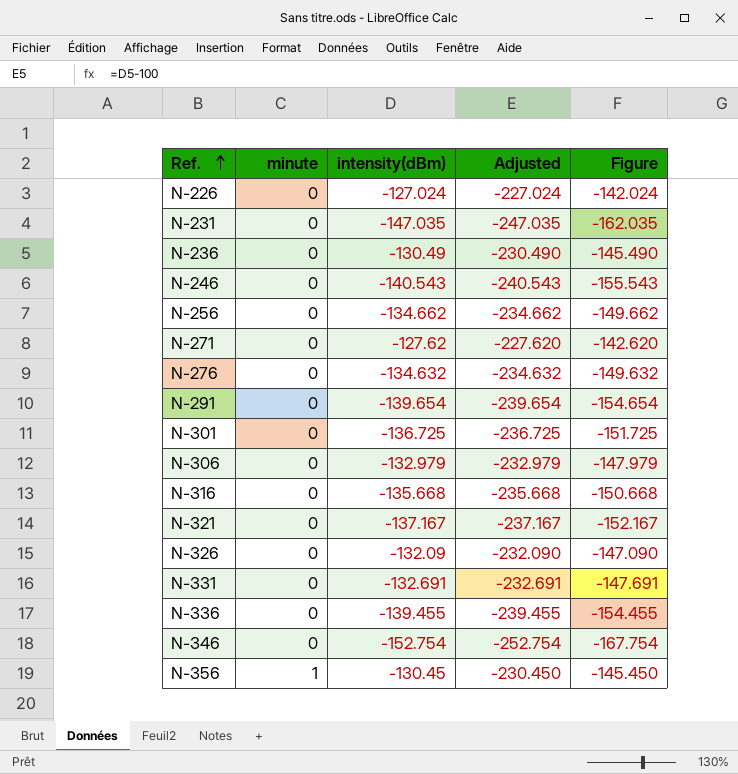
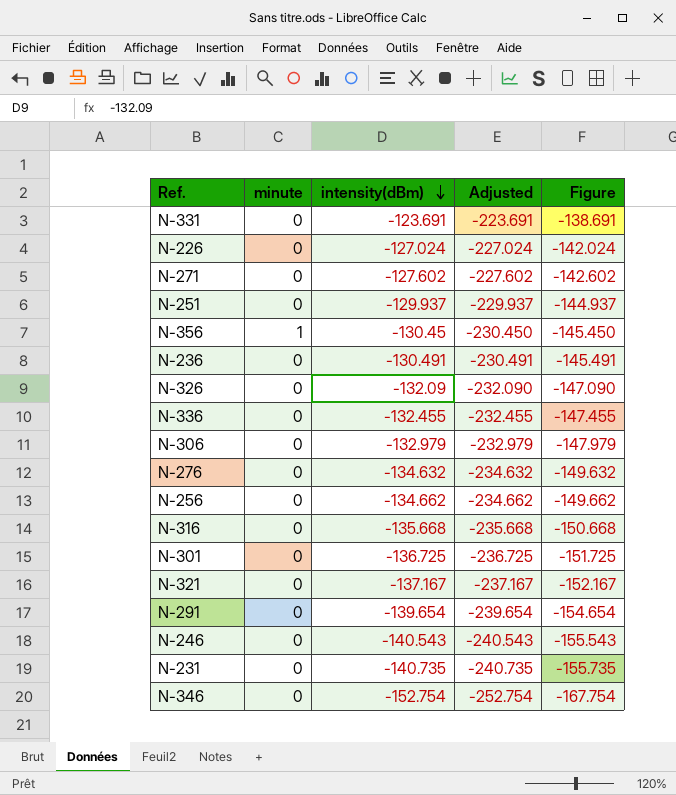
row order: Ref. ascending -> intensity(dBm) descending
N-331 | intensity(dBm): -132.691 -> -123.691
N-331 | Adjusted: -232.691 -> -223.691
N-331 | Figure: -147.691 -> -138.691
N-271 | intensity(dBm): -127.62 -> -127.602
N-271 | Adjusted: -227.620 -> -227.602
N-271 | Figure: -142.620 -> -142.602
row N-251: none -> 0 | -129.937 | -229.937 | -144.937
N-236 | intensity(dBm): -130.49 -> -130.491
N-236 | Adjusted: -230.490 -> -230.491
N-236 | Figure: -145.490 -> -145.491
N-336 | intensity(dBm): -139.455 -> -132.455
N-336 | Adjusted: -239.455 -> -232.455
N-336 | Figure: -154.455 -> -147.455
N-231 | intensity(dBm): -147.035 -> -140.735
N-231 | Adjusted: -247.035 -> -240.735
N-231 | Figure: -162.035 -> -155.735

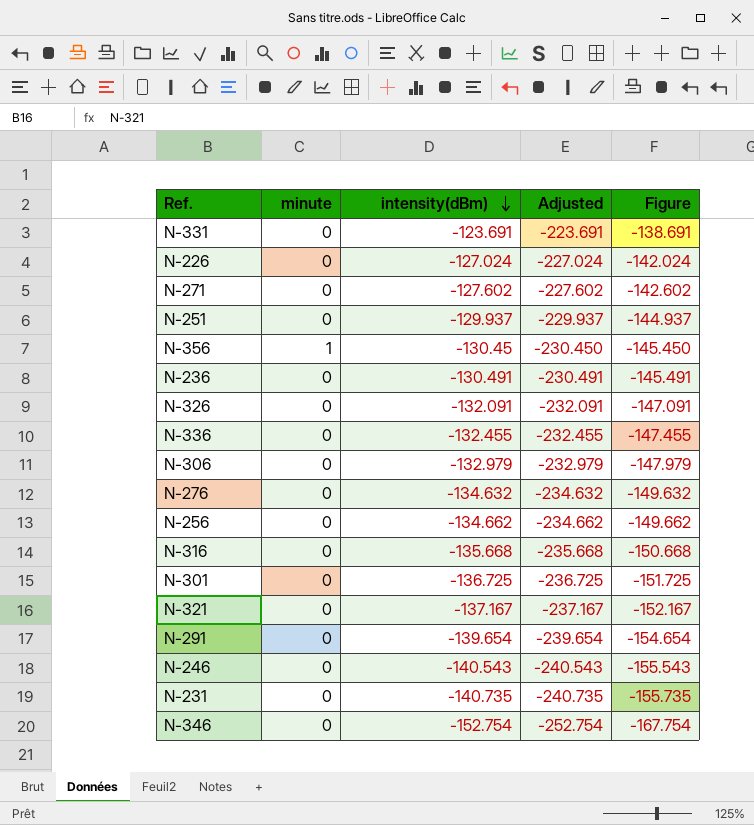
N-326 | intensity(dBm): -132.09 -> -132.091
N-326 | Adjusted: -232.090 -> -232.091
N-326 | Figure: -147.090 -> -147.091

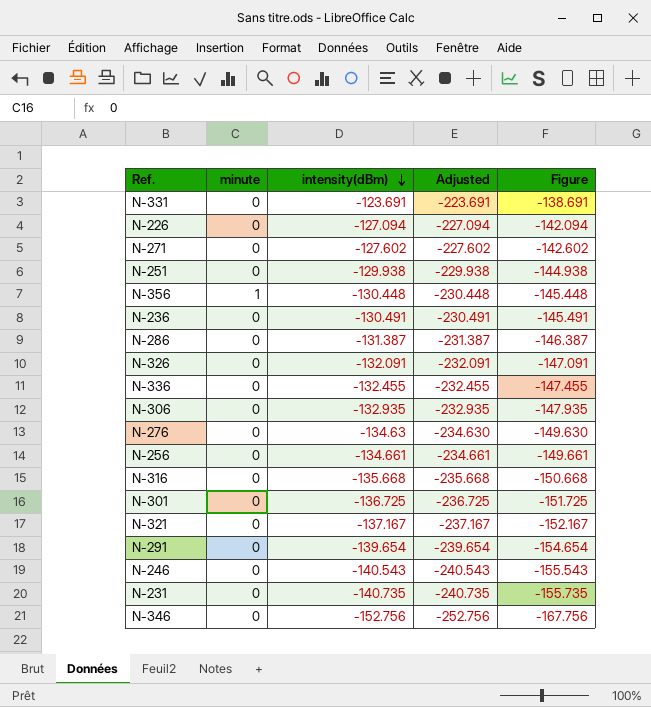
N-226 | intensity(dBm): -127.024 -> -127.094
N-226 | Adjusted: -227.024 -> -227.094
N-226 | Figure: -142.024 -> -142.094
N-251 | intensity(dBm): -129.937 -> -129.938
N-251 | Adjusted: -229.937 -> -229.938
N-251 | Figure: -144.937 -> -144.938
N-356 | intensity(dBm): -130.45 -> -130.448
N-356 | Adjusted: -230.450 -> -230.448
N-356 | Figure: -145.450 -> -145.448
row N-286: none -> 0 | -131.387 | -231.387 | -146.387
N-306 | intensity(dBm): -132.979 -> -132.935
N-306 | Adjusted: -232.979 -> -232.935
N-306 | Figure: -147.979 -> -147.935
N-276 | intensity(dBm): -134.632 -> -134.63
N-276 | Adjusted: -234.632 -> -234.630
N-276 | Figure: -149.632 -> -149.630
N-256 | intensity(dBm): -134.662 -> -134.661
N-256 | Adjusted: -234.662 -> -234.661
N-256 | Figure: -149.662 -> -149.661
N-346 | intensity(dBm): -152.754 -> -152.756
N-346 | Adjusted: -252.754 -> -252.756
N-346 | Figure: -167.754 -> -167.756

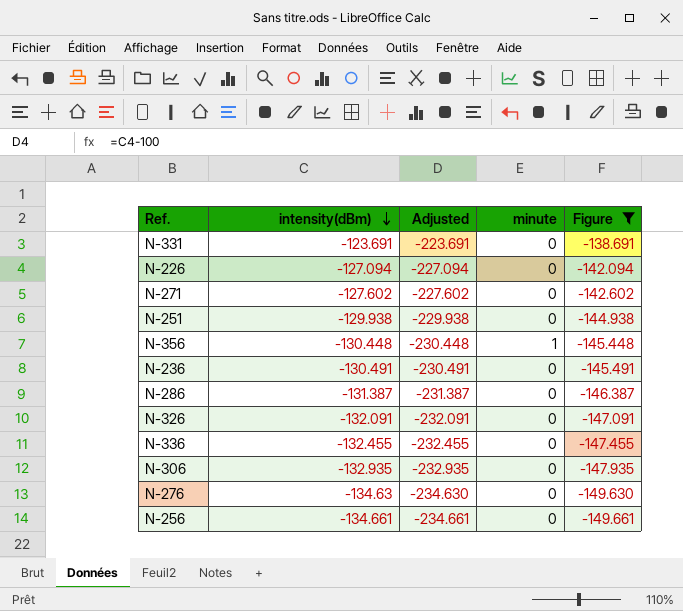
filter: none -> Figure >= -149.661
column minute | position: 2 -> 4

